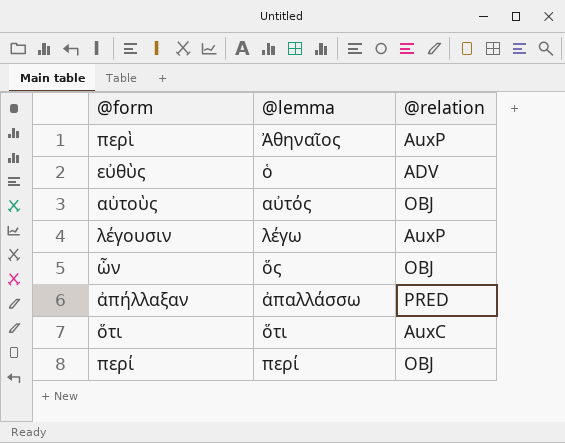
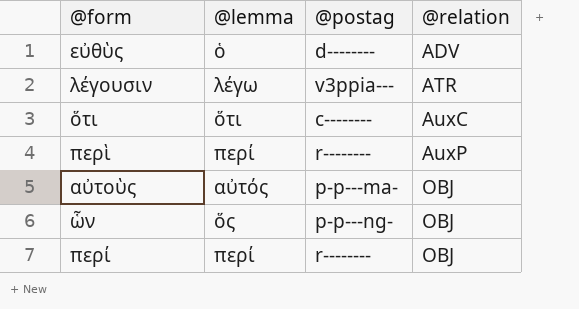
row order: none -> @relation ascending
column @postag | position: none -> 3
row ἀπήλλαξαν: ἀπαλλάσσω | PRED -> none
λέγουσιν | @relation: AuxP -> ATR
περὶ | @lemma: Ἀθηναῖος -> περί

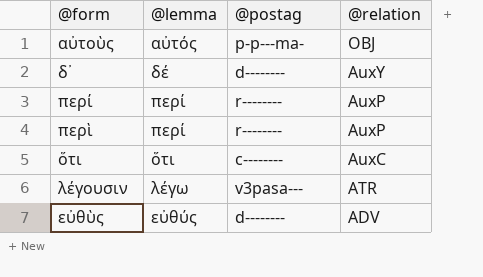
row order: @relation ascending -> @relation descending
row ὧν: ὅς | p-p---ng- | OBJ -> none
row δ᾽: none -> δέ | d-------- | AuxY
περί | @relation: OBJ -> AuxP
λέγουσιν | @postag: v3ppia--- -> v3pasa---
εὐθὺς | @lemma: ὁ -> εὐθύς

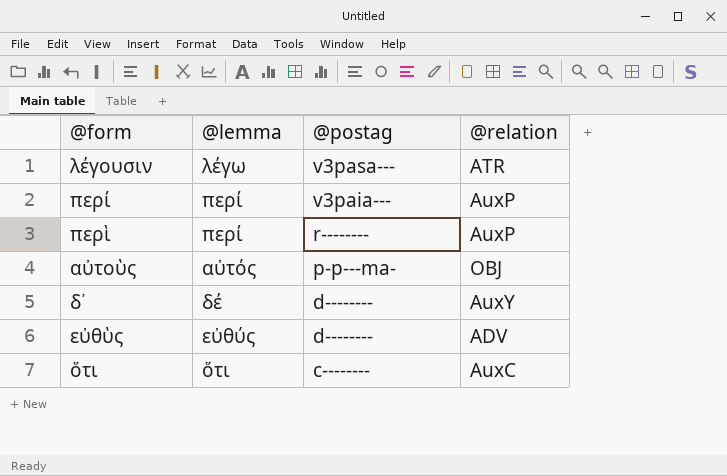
row order: @relation descending -> @postag descending
περί | @postag: r-------- -> v3paia---

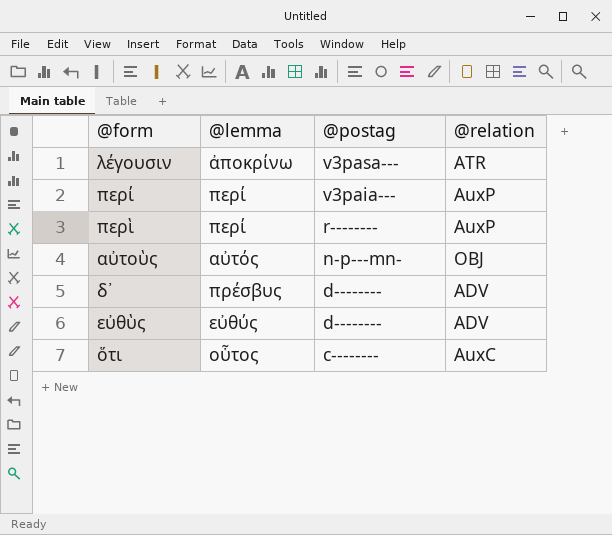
λέγουσιν | @lemma: λέγω -> ἀποκρίνω
αὐτοὺς | @postag: p-p---ma- -> n-p---mn-
δ᾽ | @lemma: δέ -> πρέσβυς
δ᾽ | @relation: AuxY -> ADV
ὅτι | @lemma: ὅτι -> οὗτος

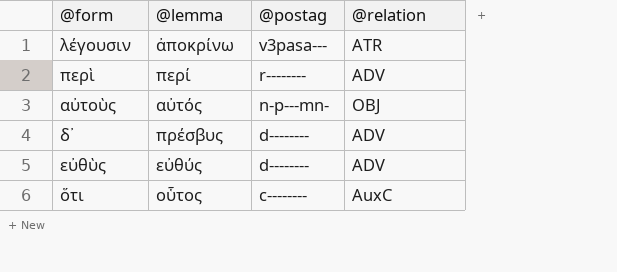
row περί: περί | v3paia--- | AuxP -> none
περὶ | @relation: AuxP -> ADV

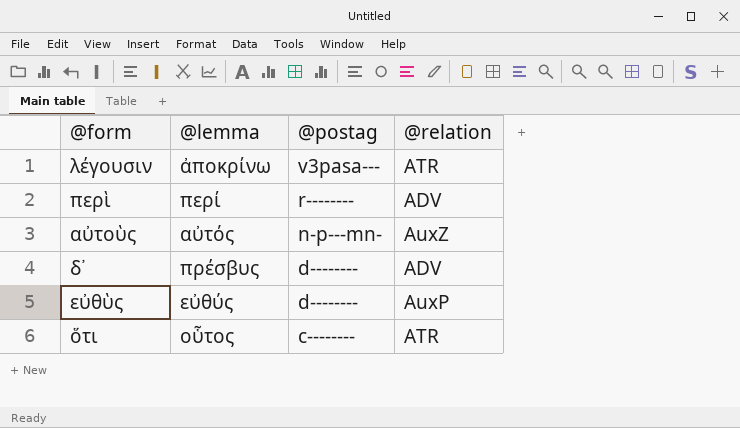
αὐτοὺς | @relation: OBJ -> AuxZ
εὐθὺς | @relation: ADV -> AuxP
ὅτι | @relation: AuxC -> ATR

